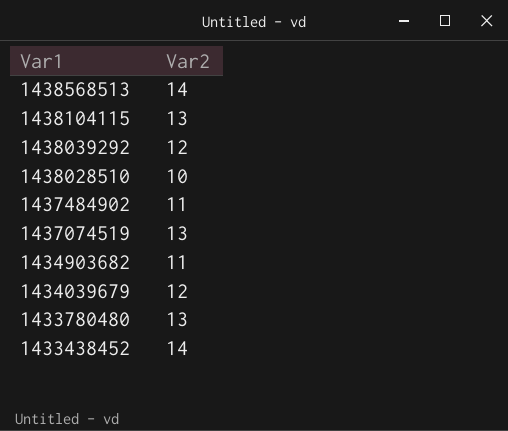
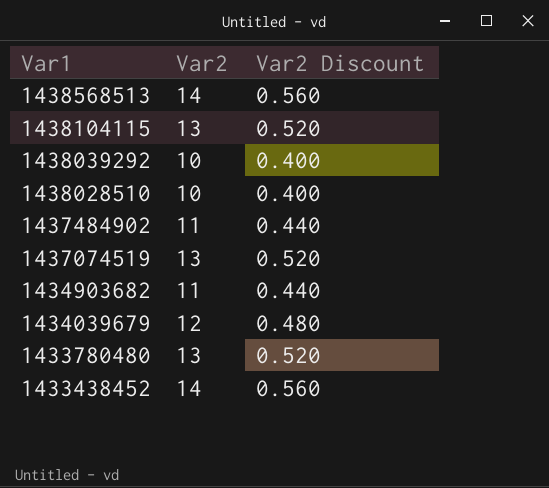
column Var2 Discount | formula: none -> [Var2] * 0.04
1438039292 | Var2: 12 -> 10

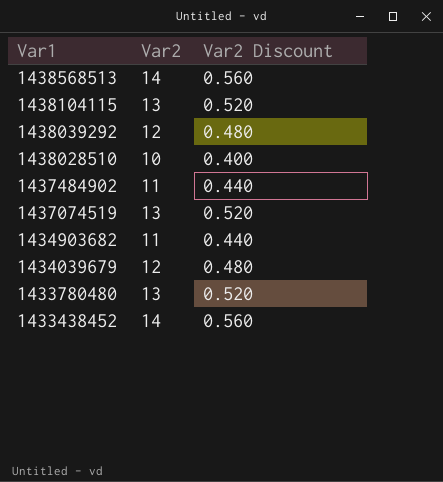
1438039292 | Var2: 10 -> 12
1438039292 | Var2 Discount: 0.400 -> 0.480

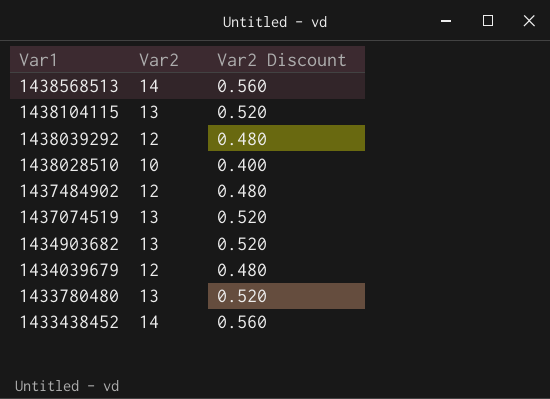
1437484902 | Var2: 11 -> 12
1437484902 | Var2 Discount: 0.440 -> 0.480
1434903682 | Var2: 11 -> 13
1434903682 | Var2 Discount: 0.440 -> 0.520

